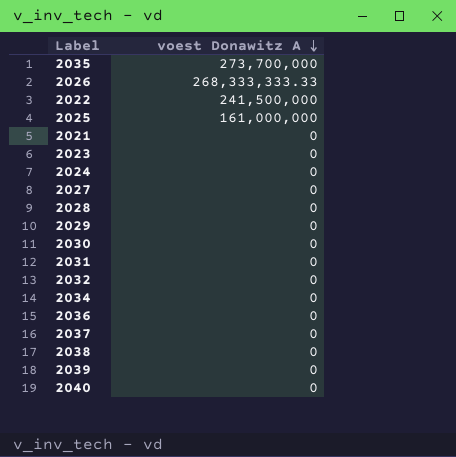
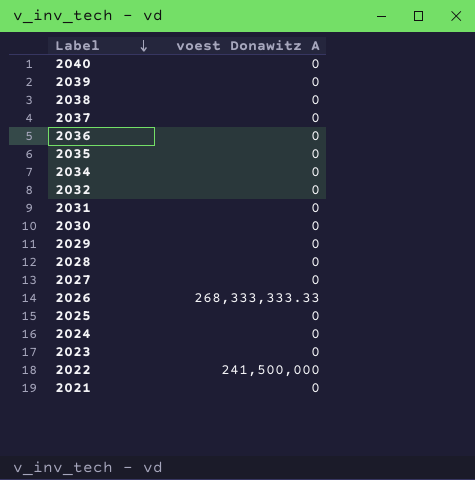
row order: voest Donawitz A descending -> Label descending
2035 | voest Donawitz A: 273,700,000 -> 0
2025 | voest Donawitz A: 161,000,000 -> 0

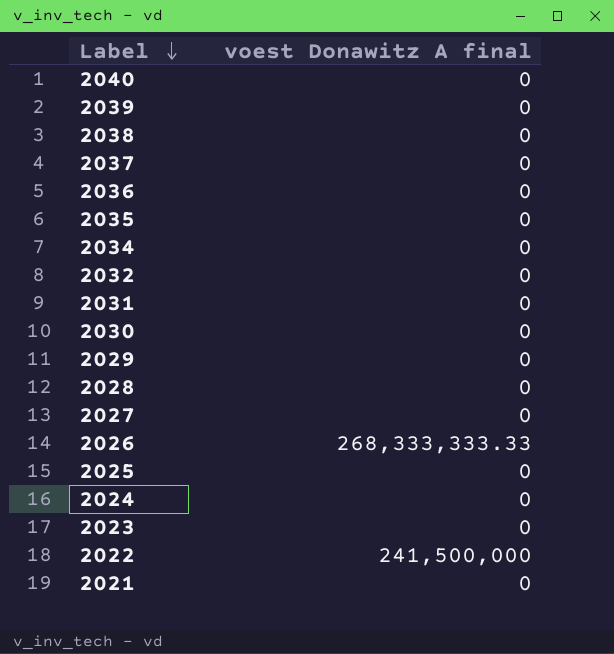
column name: voest Donawitz A -> voest Donawitz A final

